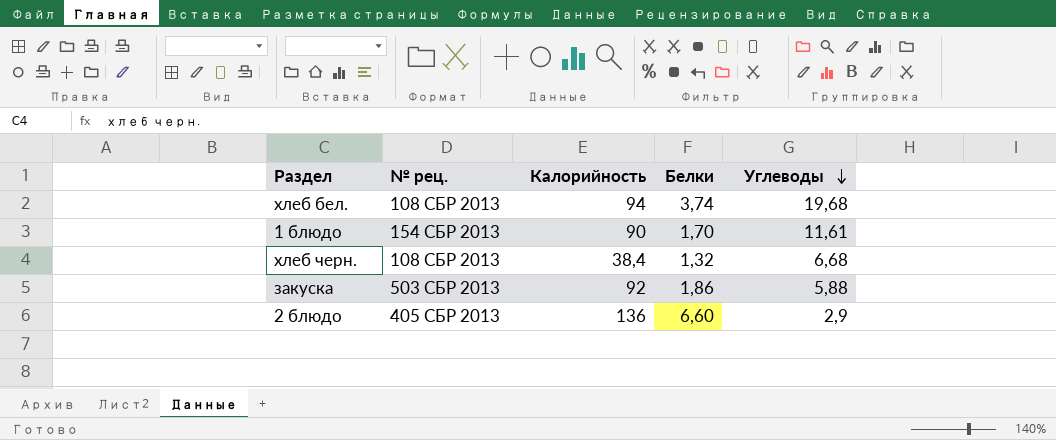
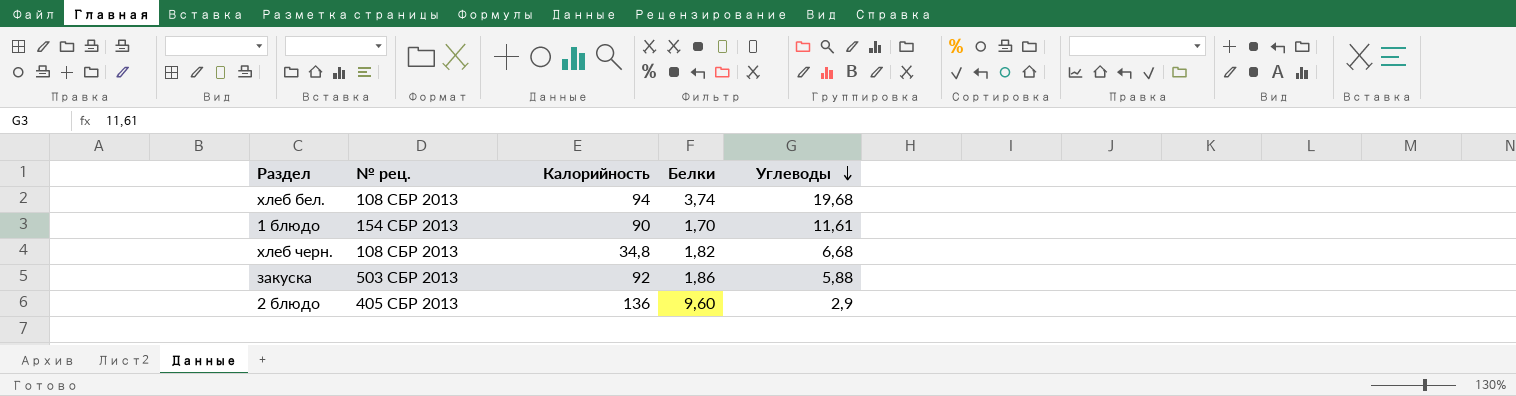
хлеб черн. | Калорийность: 38,4 -> 34,8
хлеб черн. | Белки: 1,32 -> 1,82
2 блюдо | Белки: 6,60 -> 9,60

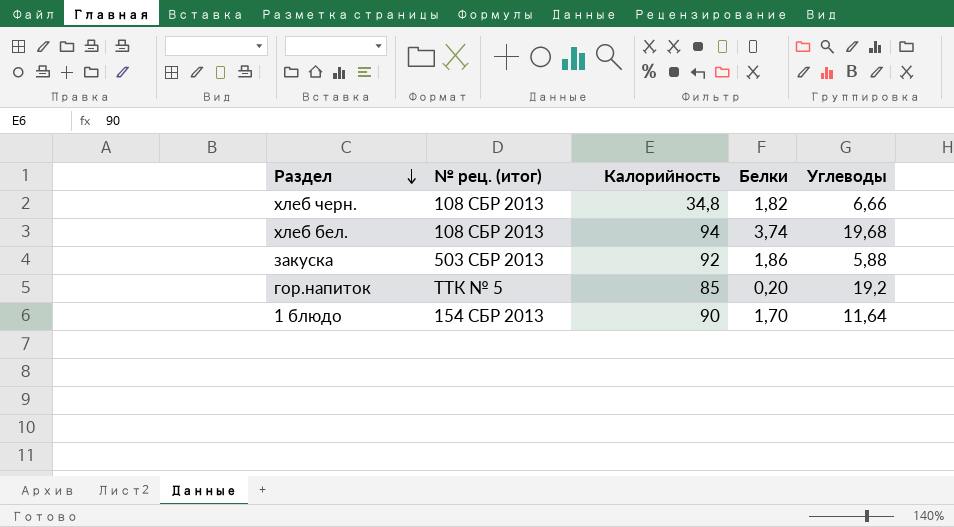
row order: Углеводы descending -> Раздел descending
column name: № рец. -> № рец. (итог)
row 2 блюдо: 405 СБР 2013 | 136 | 9,60 | 2,9 -> none
хлеб черн. | Углеводы: 6,68 -> 6,66
row гор.напиток: none -> ТТК № 5 | 85 | 0,20 | 19,2
1 блюдо | Углеводы: 11,61 -> 11,64

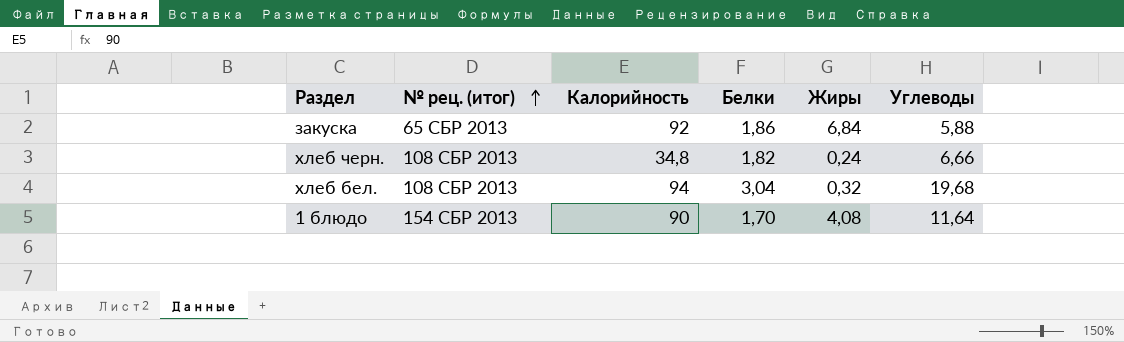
row order: Раздел descending -> № рец. (итог) ascending
column Жиры | position: none -> 5
row гор.напиток: ТТК № 5 | 85 | 0,20 | 19,2 -> none
закуска | № рец. (итог): 503 СБР 2013 -> 65 СБР 2013
хлеб бел. | Белки: 3,74 -> 3,04

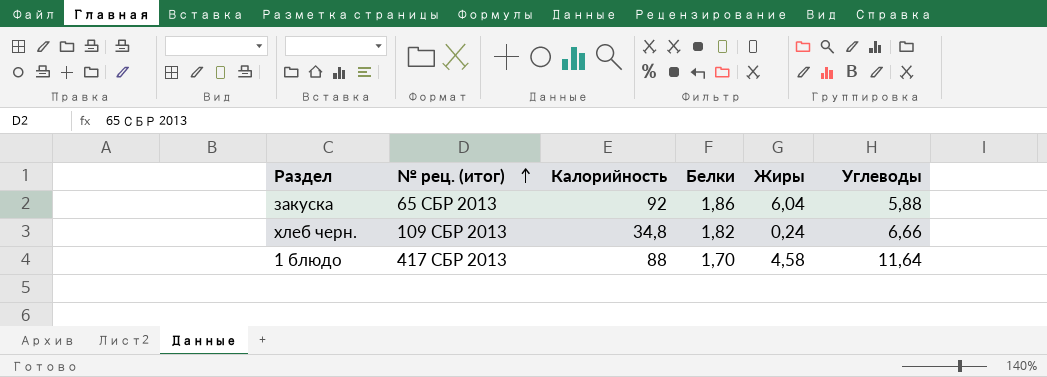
row хлеб бел.: 108 СБР 2013 | 94 | 3,04 | 0,32 | 19,68 -> none
закуска | Жиры: 6,84 -> 6,04
хлеб черн. | № рец. (итог): 108 СБР 2013 -> 109 СБР 2013
1 блюдо | № рец. (итог): 154 СБР 2013 -> 417 СБР 2013
1 блюдо | Калорийность: 90 -> 88
1 блюдо | Жиры: 4,08 -> 4,58

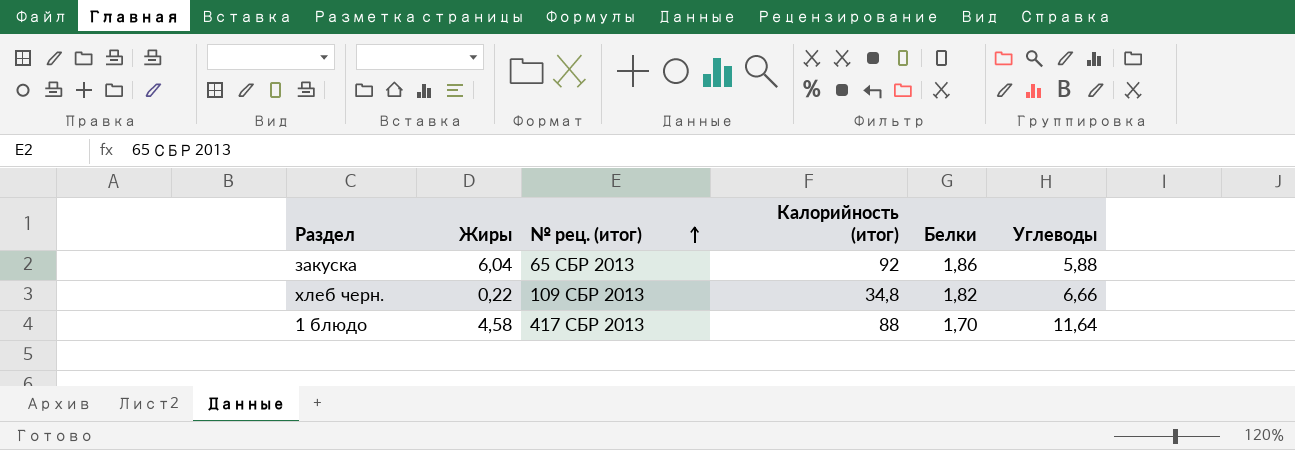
column Жиры | position: 5 -> 2
column name: Калорийность -> Калорийность (итог)
хлеб черн. | Жиры: 0,24 -> 0,22

